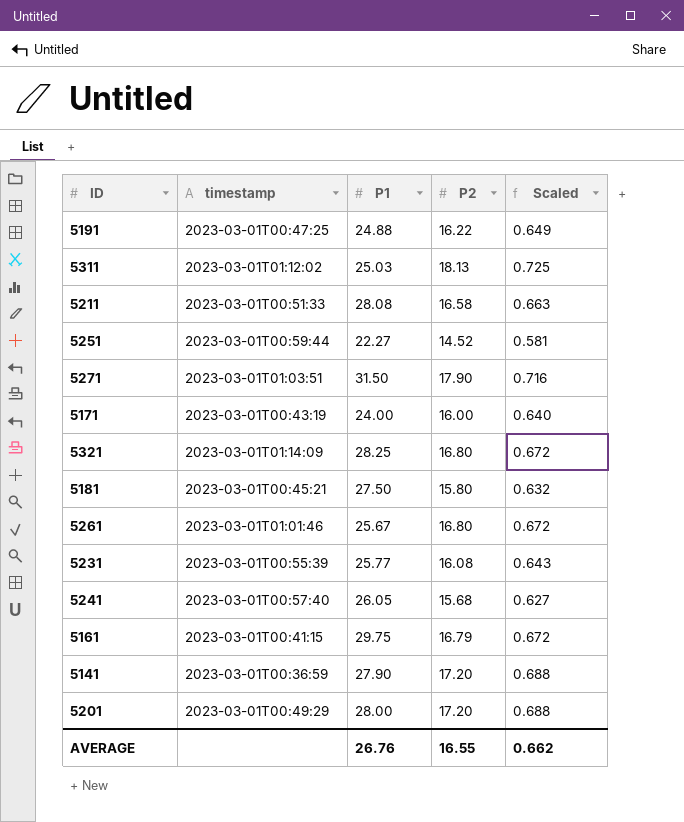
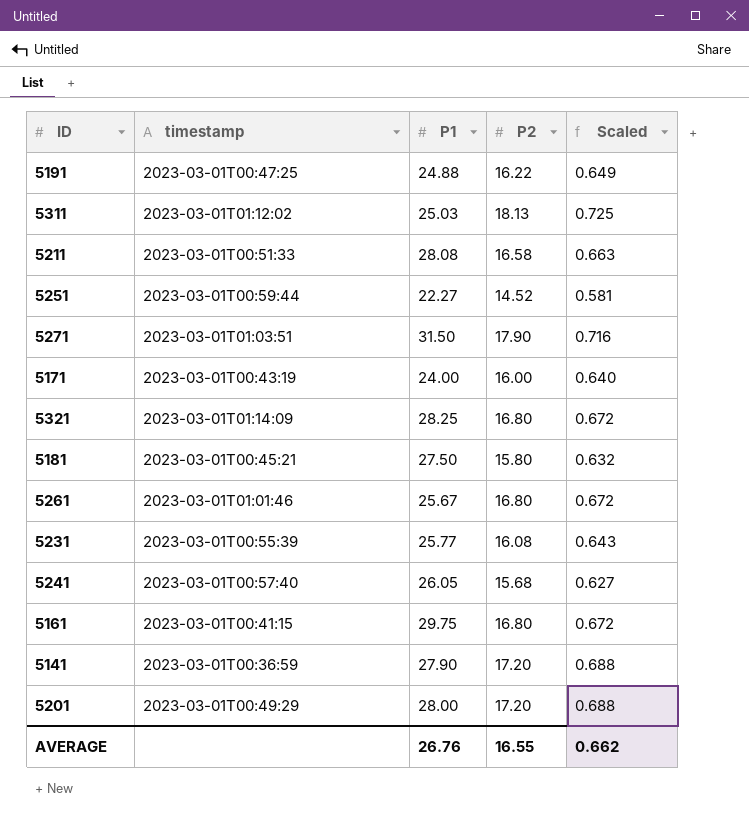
5161 | P2: 16.79 -> 16.80

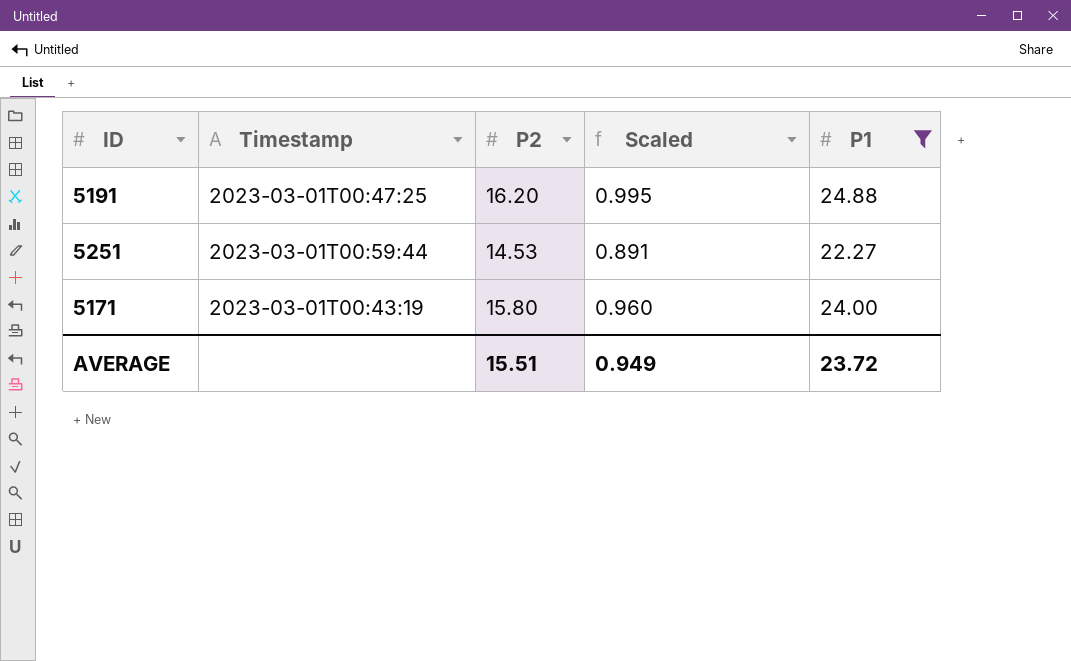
filter: none -> P1 <= 24.88
column name: timestamp -> Timestamp
column Scaled | formula: [P2] * 0.04 -> [P1] * 0.04
column P1 | position: 3 -> 5
5191 | P2: 16.22 -> 16.20
5251 | P2: 14.52 -> 14.53
5171 | P2: 16.00 -> 15.80
AVERAGE | P2: 16.55 -> 15.51
AVERAGE | Scaled: 0.662 -> 0.949
AVERAGE | P1: 26.76 -> 23.72

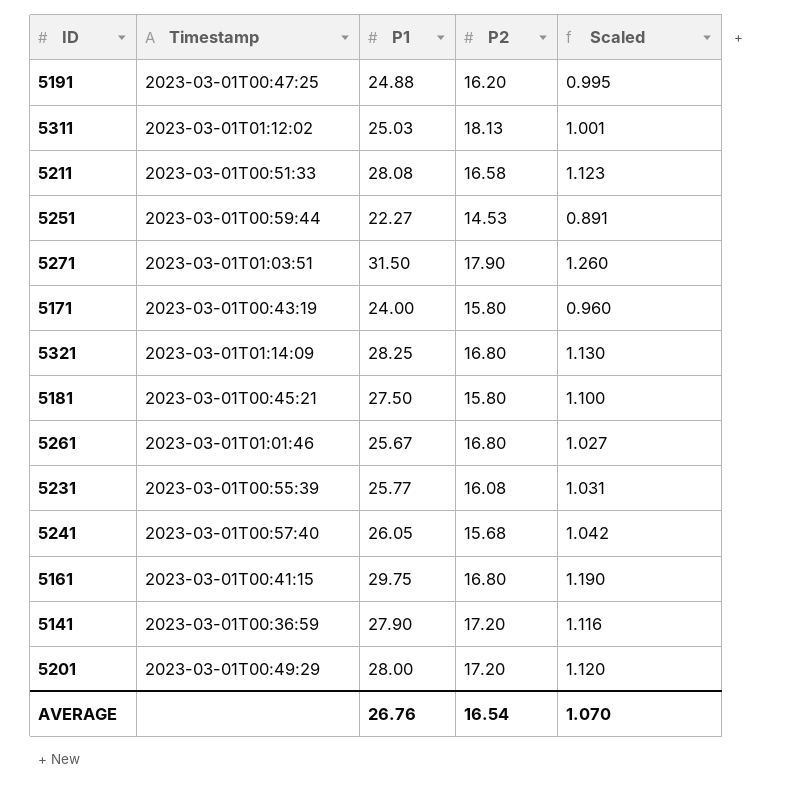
filter: P1 <= 24.88 -> none
column P1 | position: 5 -> 3
AVERAGE | P1: 23.72 -> 26.76
AVERAGE | P2: 15.51 -> 16.54
AVERAGE | Scaled: 0.949 -> 1.070

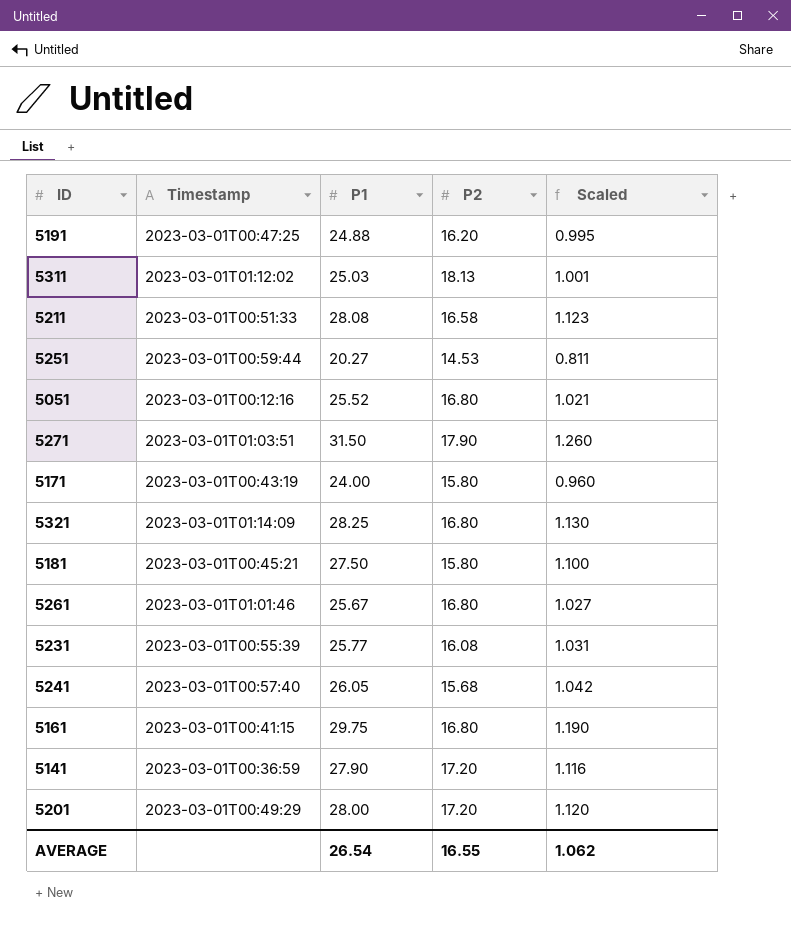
5251 | P1: 22.27 -> 20.27
5251 | Scaled: 0.891 -> 0.811
row 5051: none -> 2023-03-01T00:12:16 | 25.52 | 16.80 | 1.021
AVERAGE | P1: 26.76 -> 26.54
AVERAGE | P2: 16.54 -> 16.55
AVERAGE | Scaled: 1.070 -> 1.062

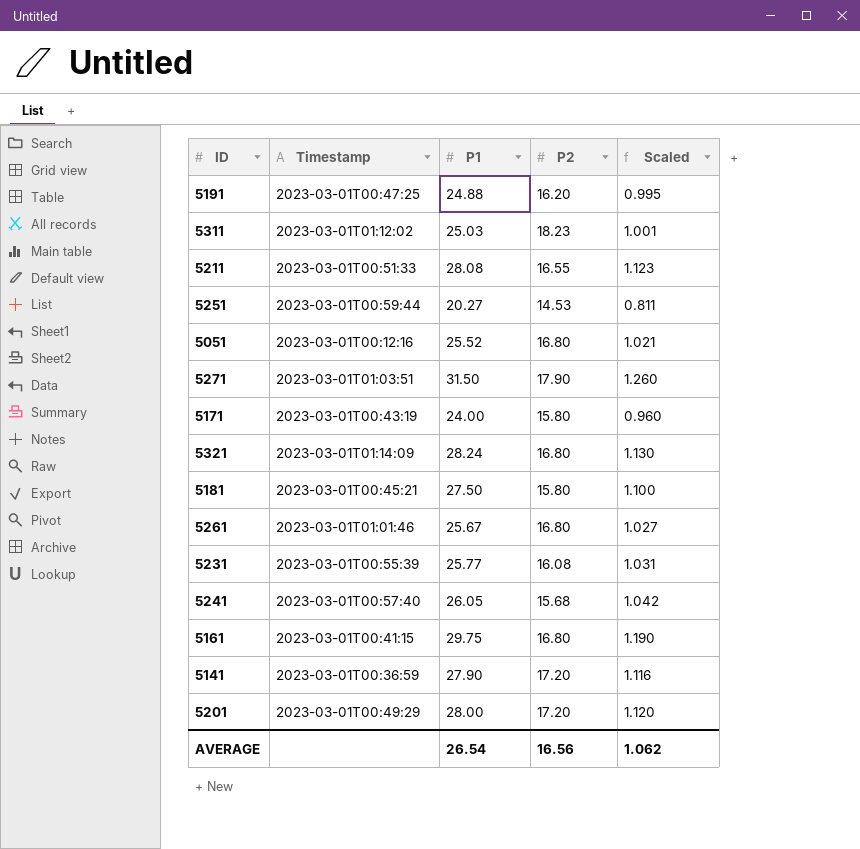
5311 | P2: 18.13 -> 18.23
5211 | P2: 16.58 -> 16.55
5321 | P1: 28.25 -> 28.24
AVERAGE | P2: 16.55 -> 16.56

